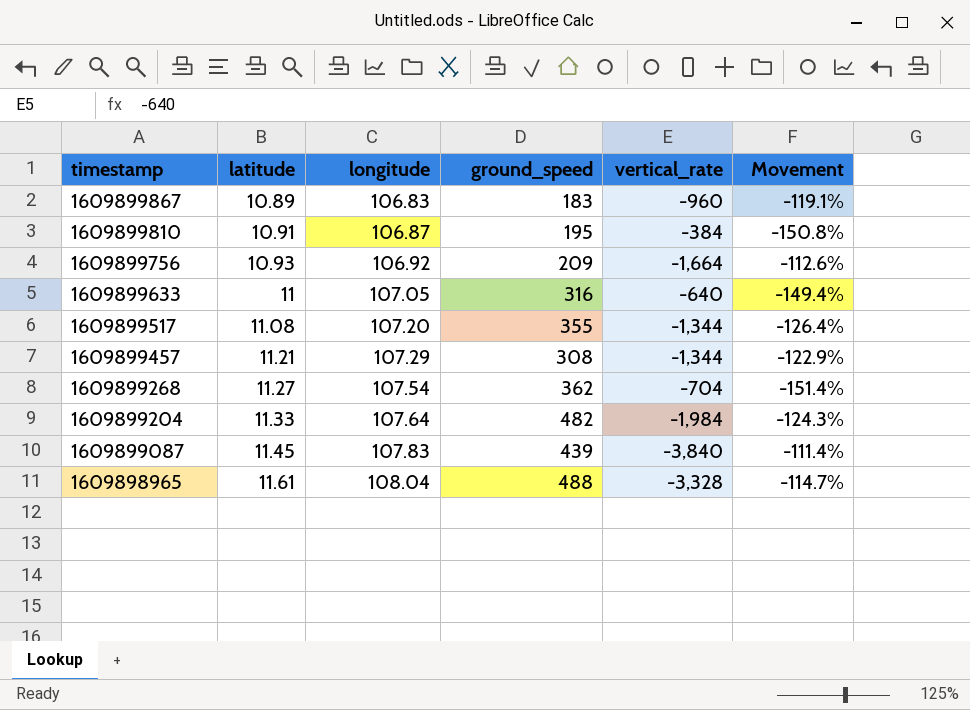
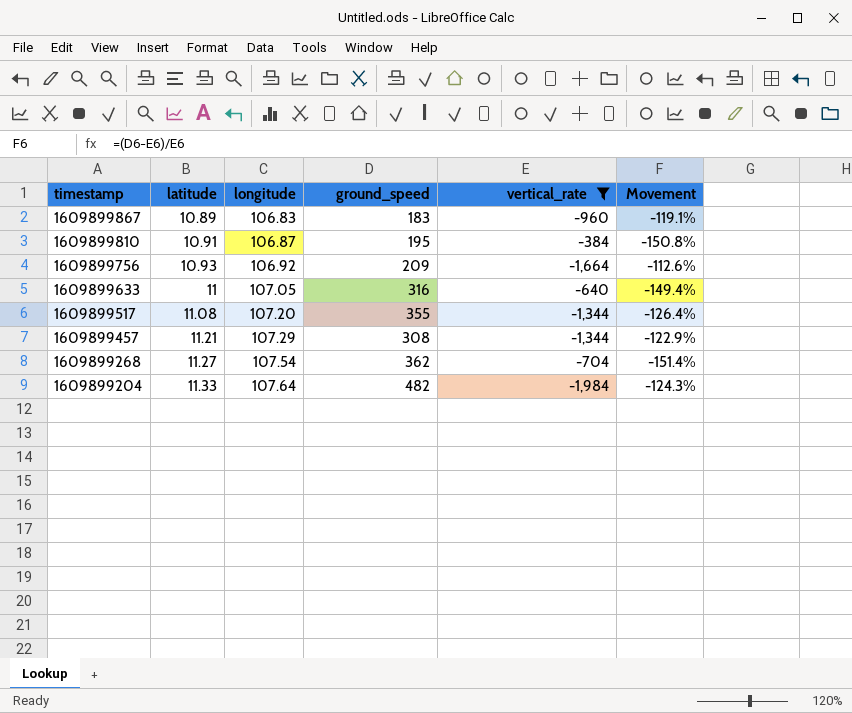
filter: none -> vertical_rate >= -1,984

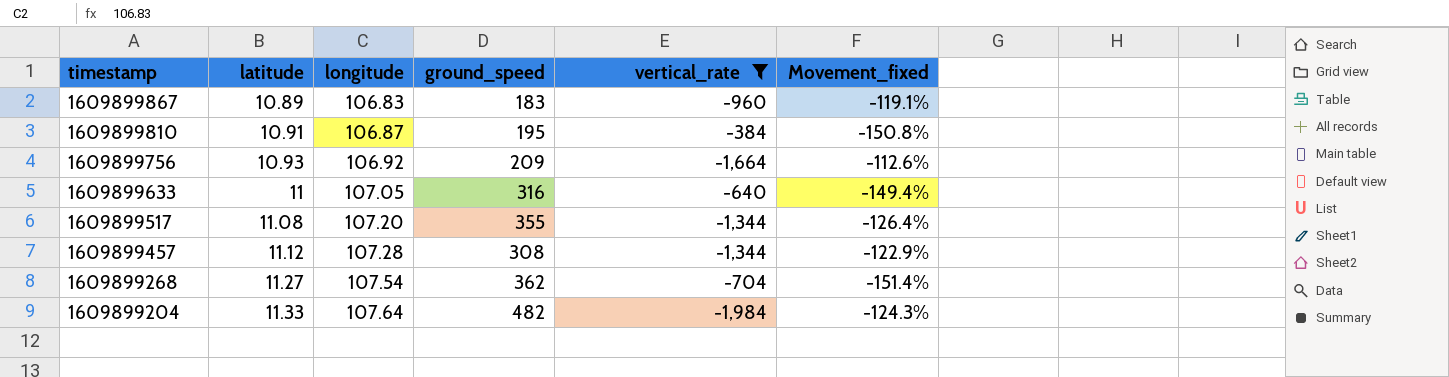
column name: Movement -> Movement_fixed
1609899457 | latitude: 11.21 -> 11.12
1609899457 | longitude: 107.29 -> 107.28

